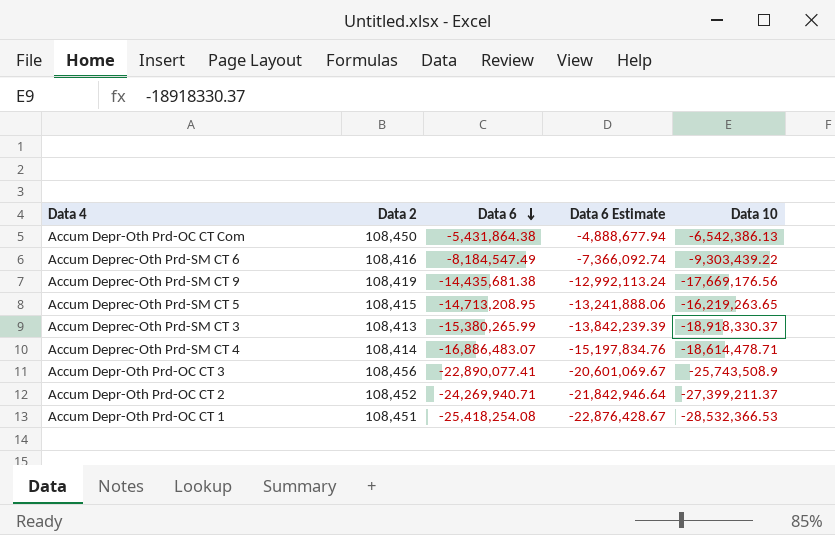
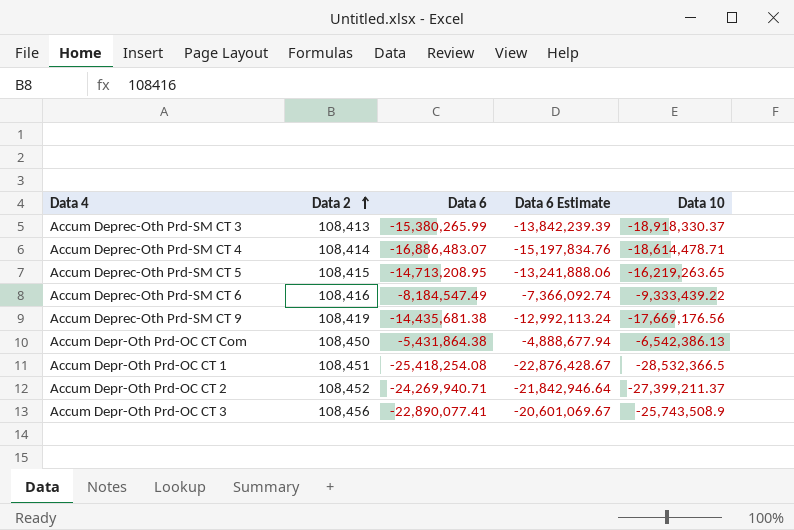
row order: Data 6 descending -> Data 2 ascending
Accum Deprec-Oth Prd-SM CT 6 | Data 10: -9,303,439.22 -> -9,333,439.22
Accum Depr-Oth Prd-OC CT 1 | Data 10: -28,532,366.53 -> -28,532,366.5

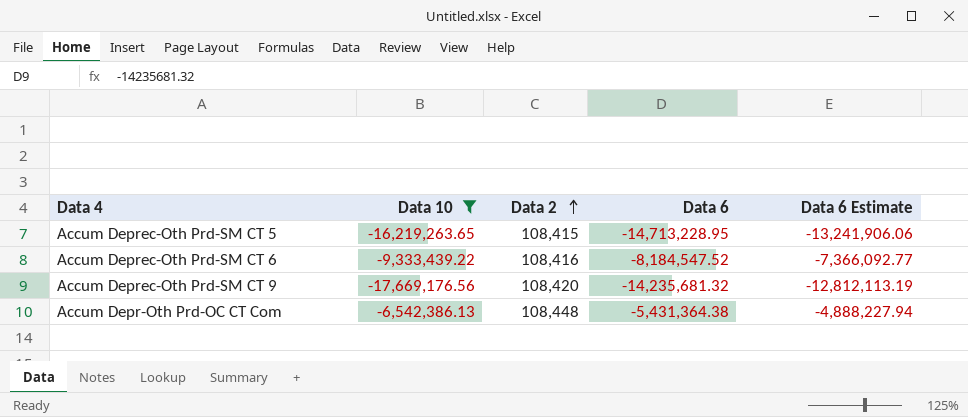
filter: none -> Data 10 >= -17,669,176.56
column Data 10 | position: 5 -> 2
Accum Deprec-Oth Prd-SM CT 5 | Data 6: -14,713,208.95 -> -14,713,228.95
Accum Deprec-Oth Prd-SM CT 5 | Data 6 Estimate: -13,241,888.06 -> -13,241,906.06
Accum Deprec-Oth Prd-SM CT 6 | Data 6: -8,184,547.49 -> -8,184,547.52
Accum Deprec-Oth Prd-SM CT 6 | Data 6 Estimate: -7,366,092.74 -> -7,366,092.77
Accum Deprec-Oth Prd-SM CT 9 | Data 2: 108,419 -> 108,420
Accum Deprec-Oth Prd-SM CT 9 | Data 6: -14,435,681.38 -> -14,235,681.32
Accum Deprec-Oth Prd-SM CT 9 | Data 6 Estimate: -12,992,113.24 -> -12,812,113.19
Accum Depr-Oth Prd-OC CT Com | Data 2: 108,450 -> 108,448
Accum Depr-Oth Prd-OC CT Com | Data 6: -5,431,864.38 -> -5,431,364.38
Accum Depr-Oth Prd-OC CT Com | Data 6 Estimate: -4,888,677.94 -> -4,888,227.94

